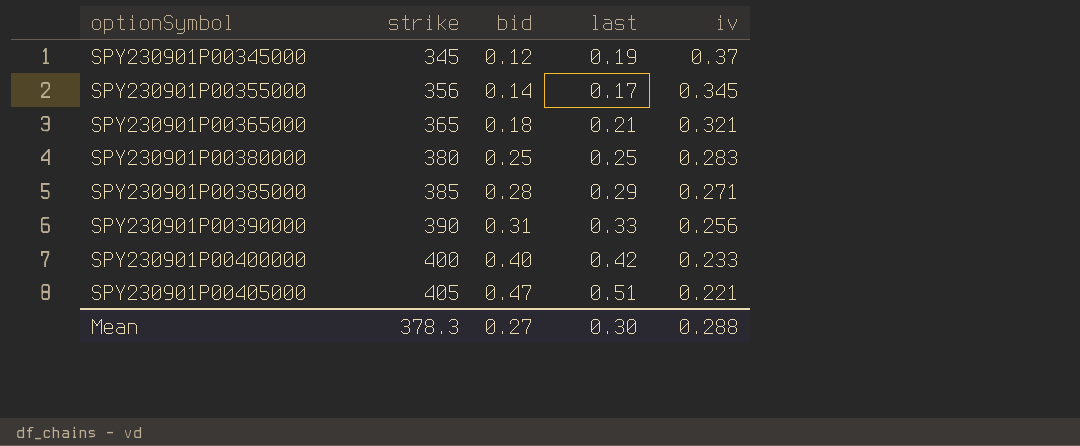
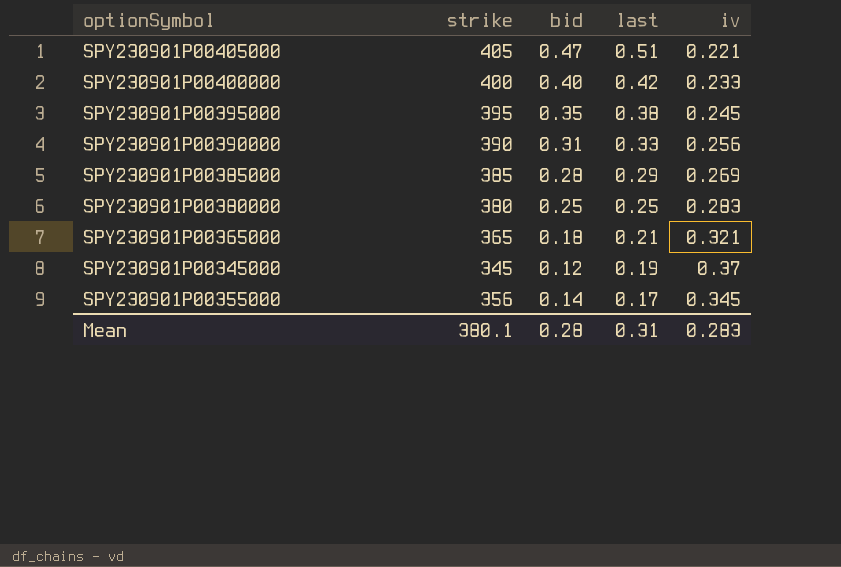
row order: optionSymbol ascending -> last descending
row SPY230901P00395000: none -> 395 | 0.35 | 0.38 | 0.245
SPY230901P00385000 | iv: 0.271 -> 0.269
Mean | strike: 378.3 -> 380.1
Mean | bid: 0.27 -> 0.28
Mean | last: 0.30 -> 0.31
Mean | iv: 0.288 -> 0.283

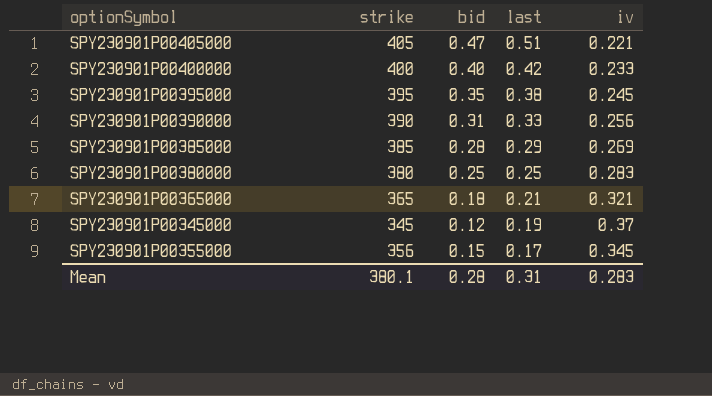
SPY230901P00355000 | bid: 0.14 -> 0.15

